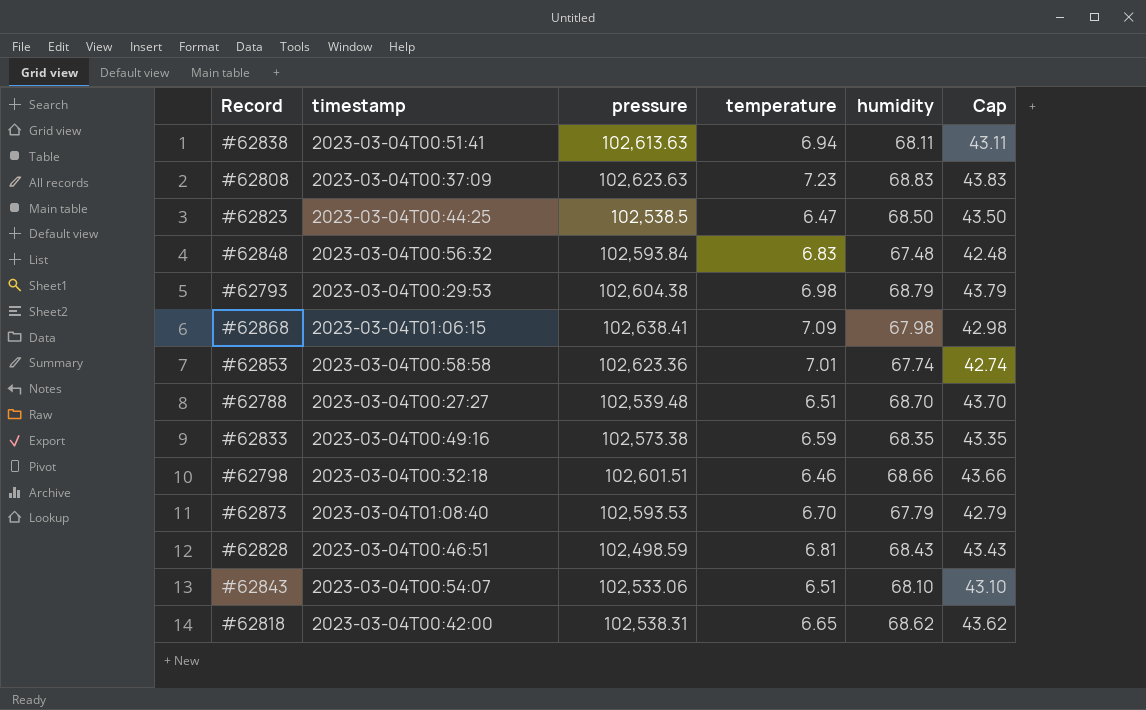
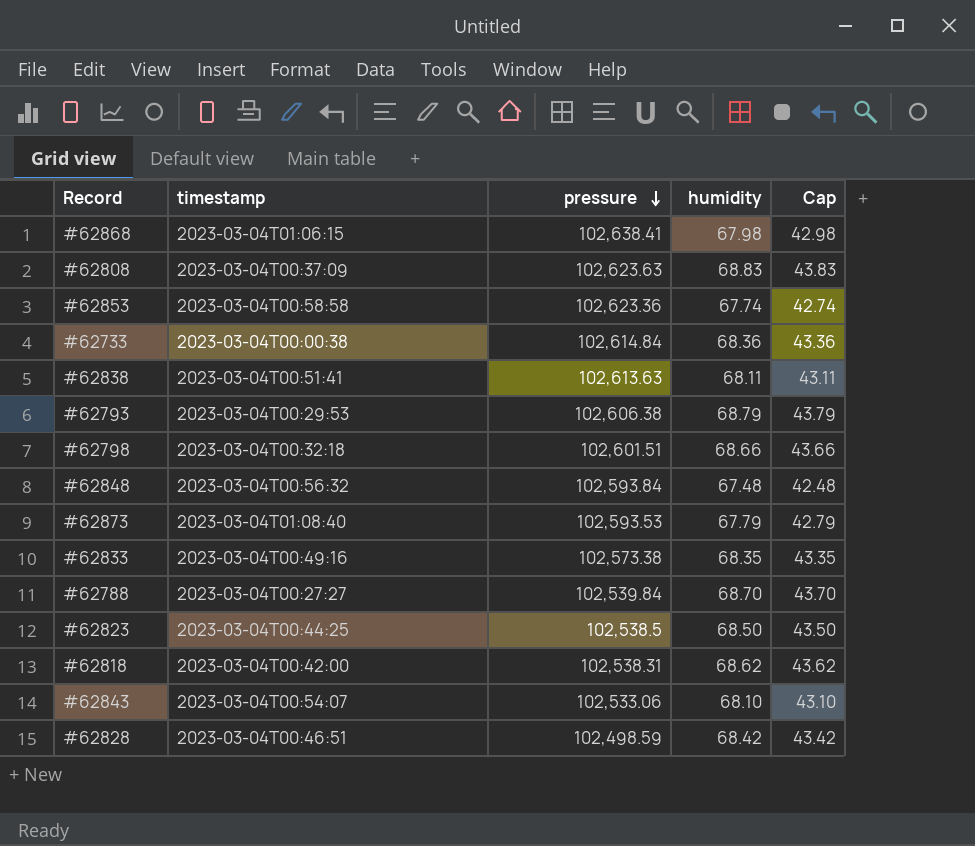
row order: none -> pressure descending
column temperature | position: 4 -> none
row #62733: none -> 2023-03-04T00:00:38 | 102,614.84 | 68.36 | 43.36
#62793 | pressure: 102,604.38 -> 102,606.38
#62788 | pressure: 102,539.48 -> 102,539.84
#62828 | humidity: 68.43 -> 68.42
#62828 | Cap: 43.43 -> 43.42

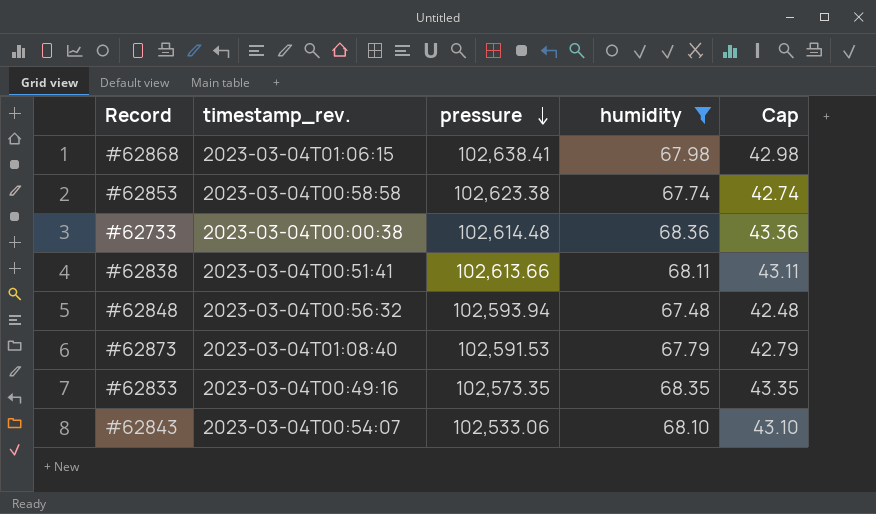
filter: none -> humidity <= 68.36
column name: timestamp -> timestamp_rev.
#62853 | pressure: 102,623.36 -> 102,623.38
#62733 | pressure: 102,614.84 -> 102,614.48
#62838 | pressure: 102,613.63 -> 102,613.66
#62848 | pressure: 102,593.84 -> 102,593.94
#62873 | pressure: 102,593.53 -> 102,591.53
#62833 | pressure: 102,573.38 -> 102,573.35

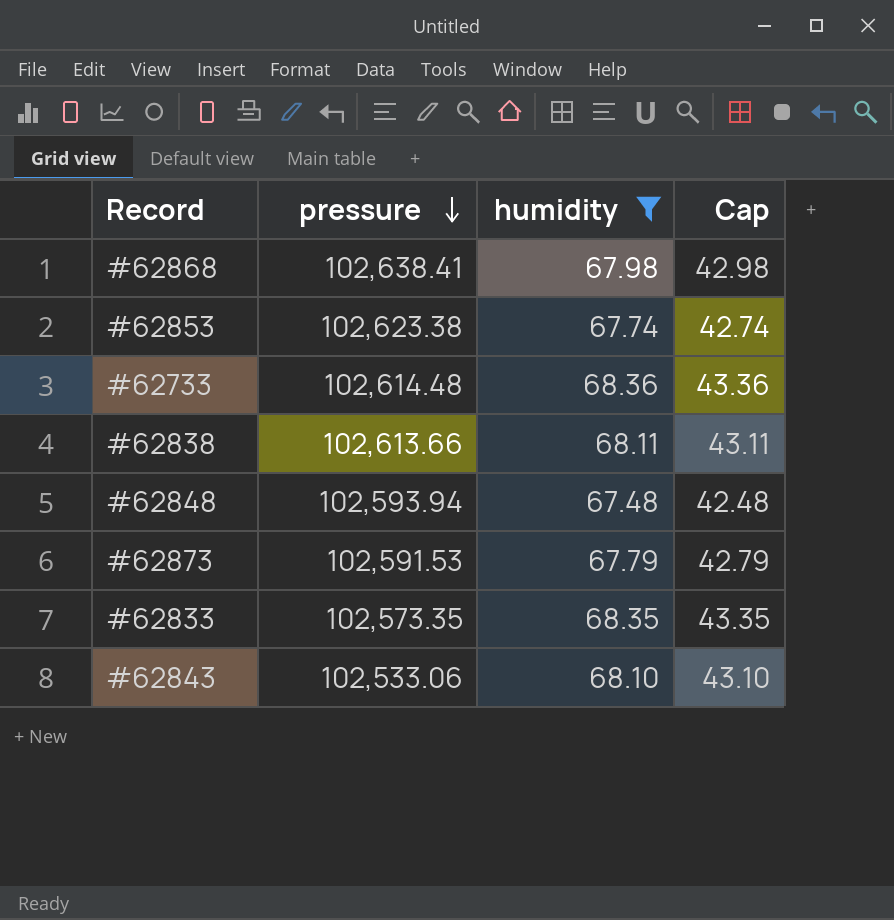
column timestamp_rev. | position: 2 -> none

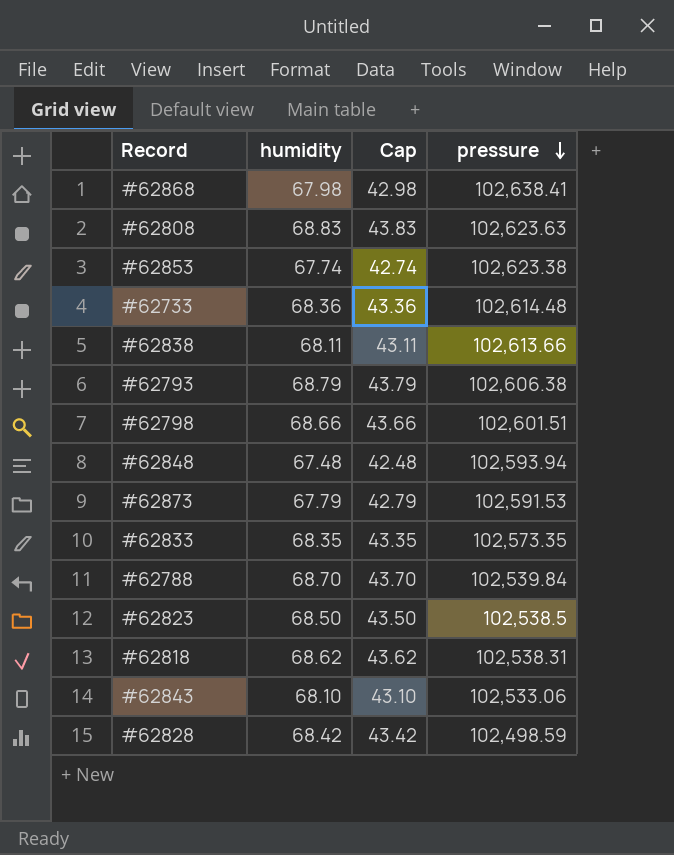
filter: humidity <= 68.36 -> none
column pressure | position: 2 -> 4

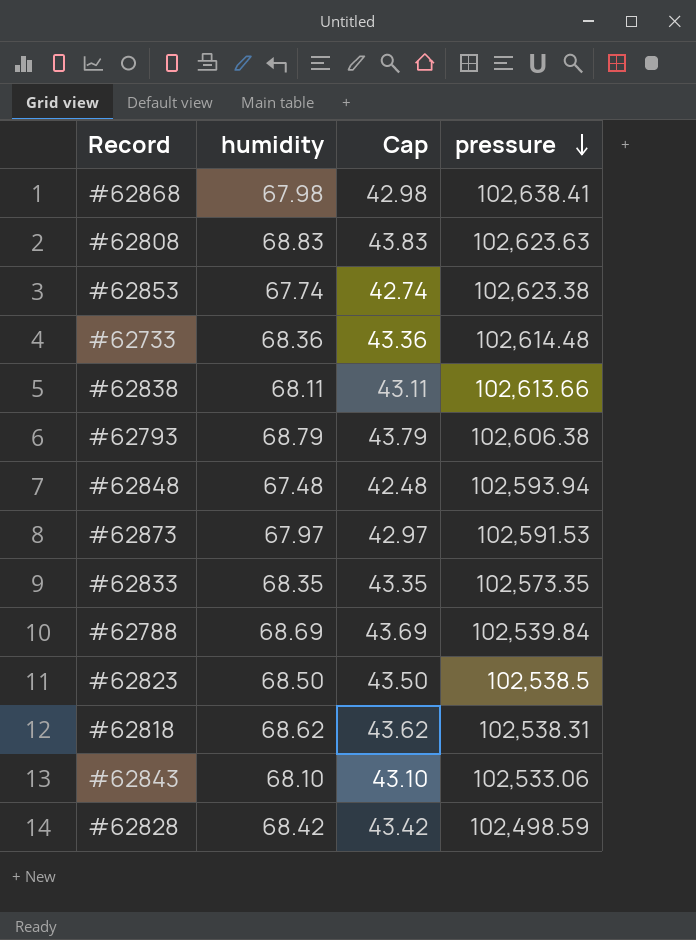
row #62798: 68.66 | 43.66 | 102,601.51 -> none
#62873 | humidity: 67.79 -> 67.97
#62873 | Cap: 42.79 -> 42.97
#62788 | humidity: 68.70 -> 68.69
#62788 | Cap: 43.70 -> 43.69

